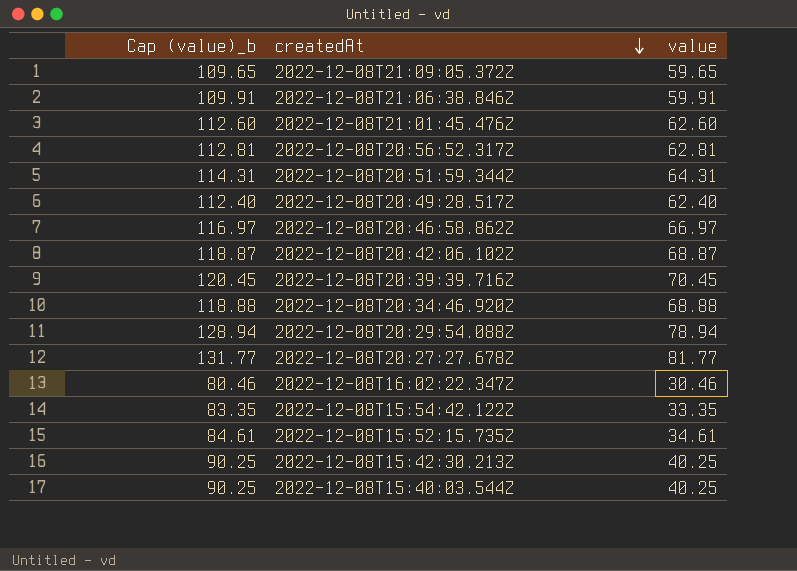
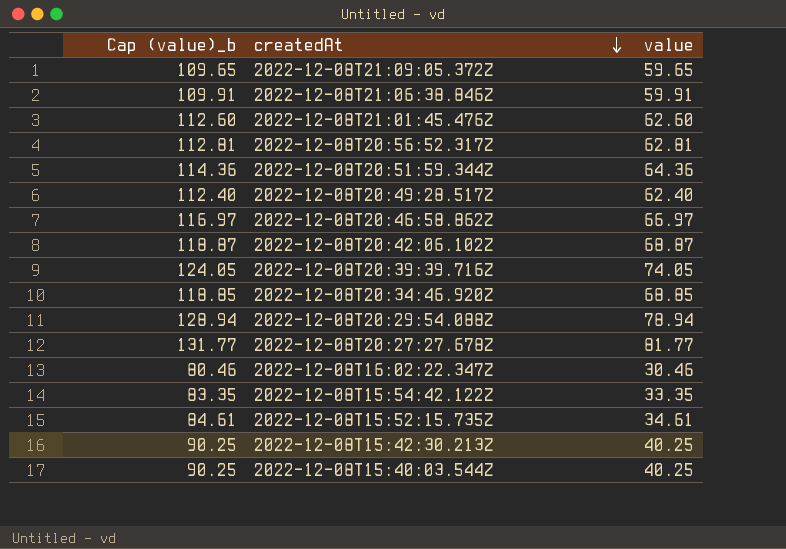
2022-12-08T20:51:59.344Z | Cap (value)_b: 114.31 -> 114.36
2022-12-08T20:51:59.344Z | value: 64.31 -> 64.36
2022-12-08T20:39:39.716Z | Cap (value)_b: 120.45 -> 124.05
2022-12-08T20:39:39.716Z | value: 70.45 -> 74.05
2022-12-08T20:34:46.920Z | Cap (value)_b: 118.88 -> 118.85
2022-12-08T20:34:46.920Z | value: 68.88 -> 68.85

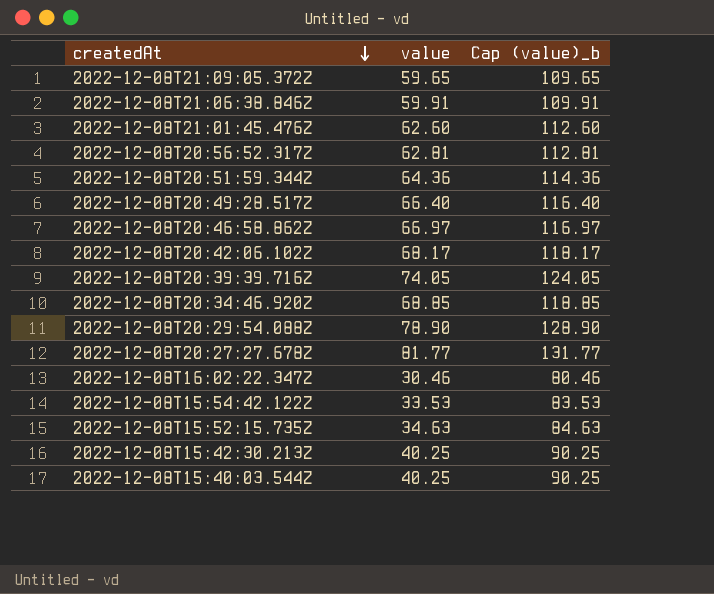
column Cap (value)_b | position: 1 -> 3
2022-12-08T20:49:28.517Z | value: 62.40 -> 66.40
2022-12-08T20:49:28.517Z | Cap (value)_b: 112.40 -> 116.40
2022-12-08T20:42:06.102Z | value: 68.87 -> 68.17
2022-12-08T20:42:06.102Z | Cap (value)_b: 118.87 -> 118.17
2022-12-08T20:29:54.088Z | value: 78.94 -> 78.90
2022-12-08T20:29:54.088Z | Cap (value)_b: 128.94 -> 128.90
2022-12-08T15:54:42.122Z | value: 33.35 -> 33.53
2022-12-08T15:54:42.122Z | Cap (value)_b: 83.35 -> 83.53
2022-12-08T15:52:15.735Z | value: 34.61 -> 34.63
2022-12-08T15:52:15.735Z | Cap (value)_b: 84.61 -> 84.63

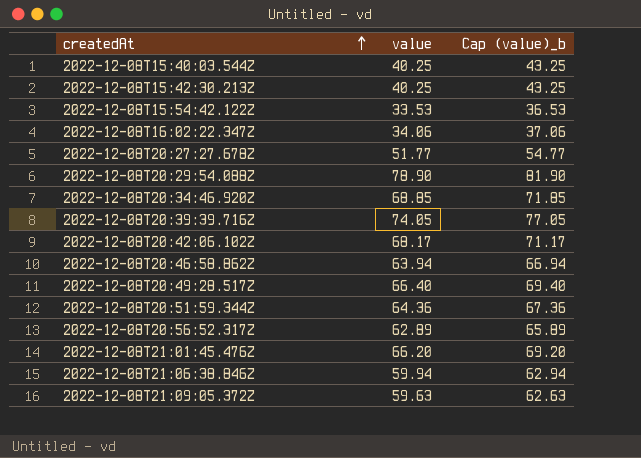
row order: createdAt descending -> createdAt ascending
column Cap (value)_b | formula: [value] + 50 -> [value] + 3
row 2022-12-08T15:52:15.735Z: 34.63 | 84.63 -> none
2022-12-08T16:02:22.347Z | value: 30.46 -> 34.06
2022-12-08T20:27:27.678Z | value: 81.77 -> 51.77
2022-12-08T20:46:58.862Z | value: 66.97 -> 63.94
2022-12-08T20:56:52.317Z | value: 62.81 -> 62.89
2022-12-08T21:01:45.476Z | value: 62.60 -> 66.20
2022-12-08T21:06:38.846Z | value: 59.91 -> 59.94
2022-12-08T21:09:05.372Z | value: 59.65 -> 59.63

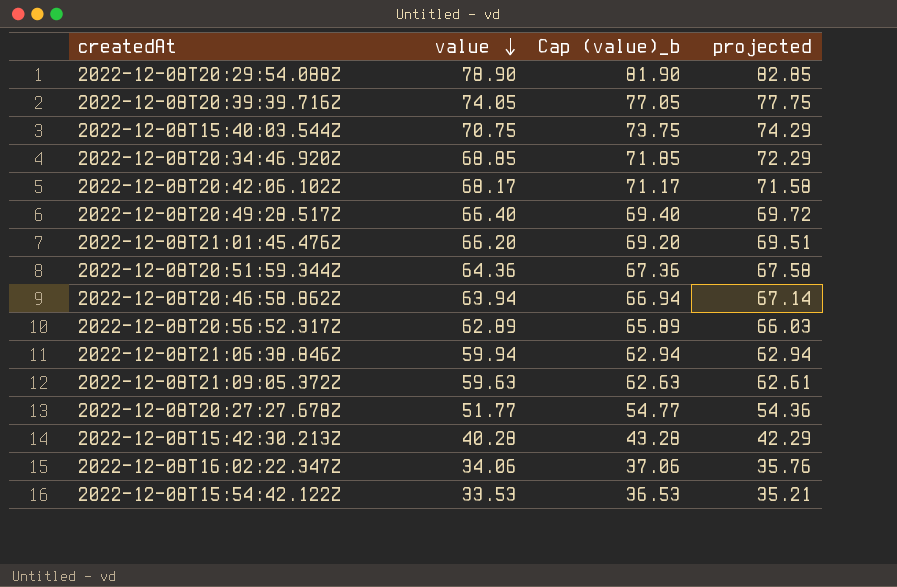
row order: createdAt ascending -> value descending
column projected | formula: none -> [value] * 1.05
2022-12-08T15:40:03.544Z | value: 40.25 -> 70.75
2022-12-08T15:40:03.544Z | Cap (value)_b: 43.25 -> 73.75
2022-12-08T15:42:30.213Z | value: 40.25 -> 40.28
2022-12-08T15:42:30.213Z | Cap (value)_b: 43.25 -> 43.28

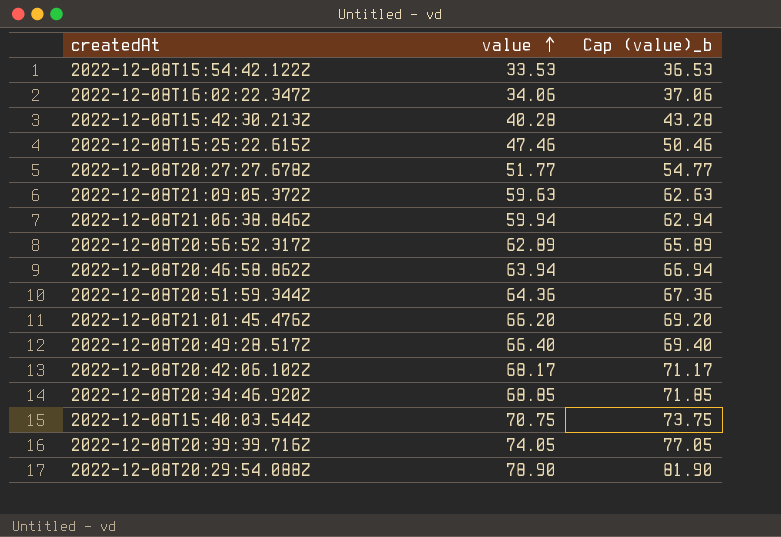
row order: value descending -> value ascending
column projected | formula: [value] * 1.05 -> none
row 2022-12-08T15:25:22.615Z: none -> 47.46 | 50.46

